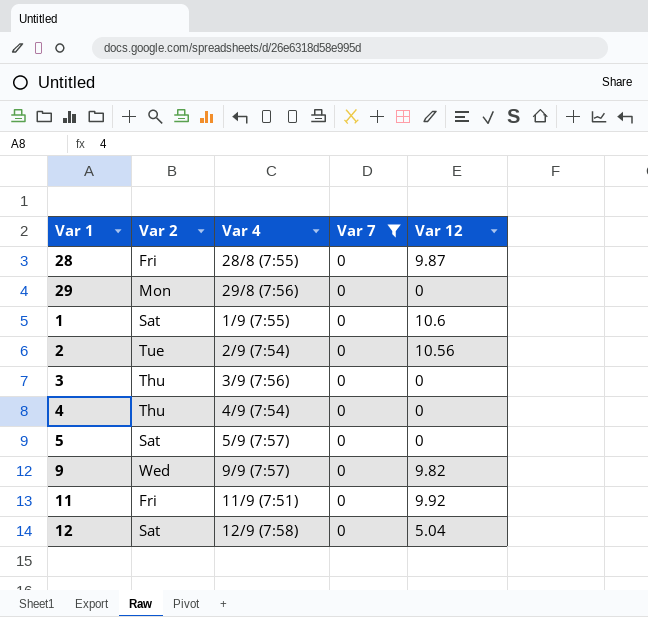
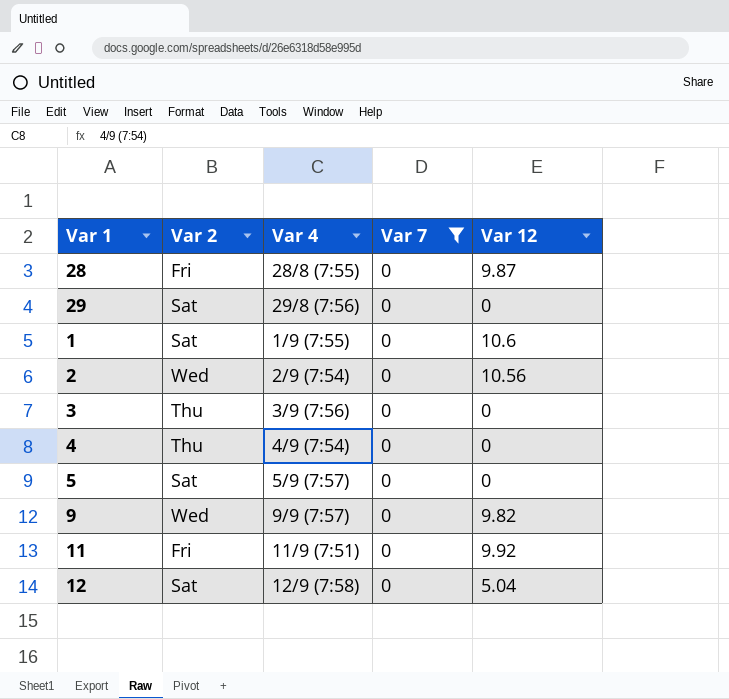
29 | Var 2: Mon -> Sat
2 | Var 2: Tue -> Wed

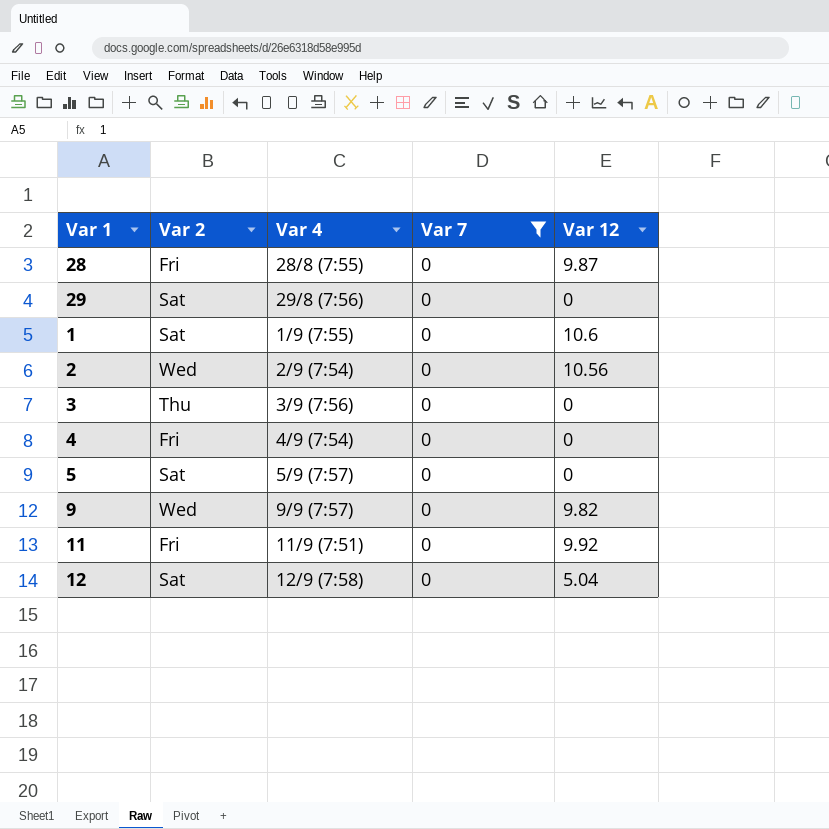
4 | Var 2: Thu -> Fri

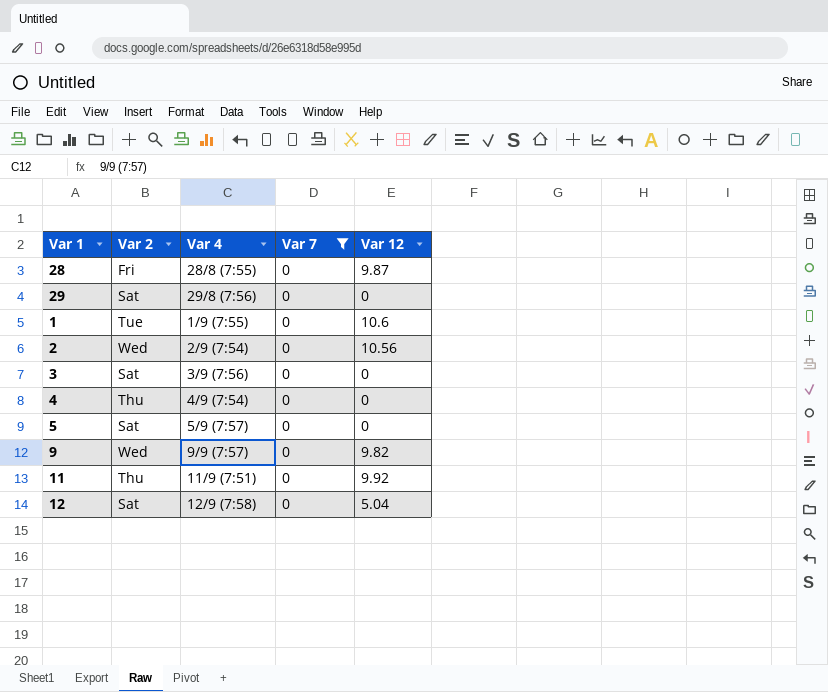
1 | Var 2: Sat -> Tue
3 | Var 2: Thu -> Sat
4 | Var 2: Fri -> Thu
11 | Var 2: Fri -> Thu

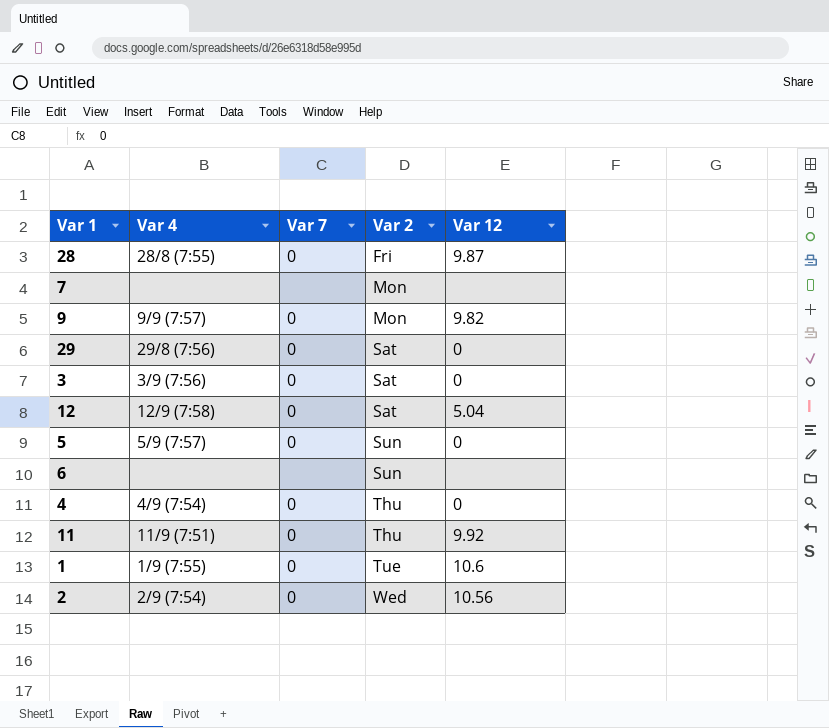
filter: Var 7 = 0 -> none
row order: none -> Var 2 ascending
column Var 2 | position: 2 -> 4
9 | Var 2: Wed -> Mon
5 | Var 2: Sat -> Sun

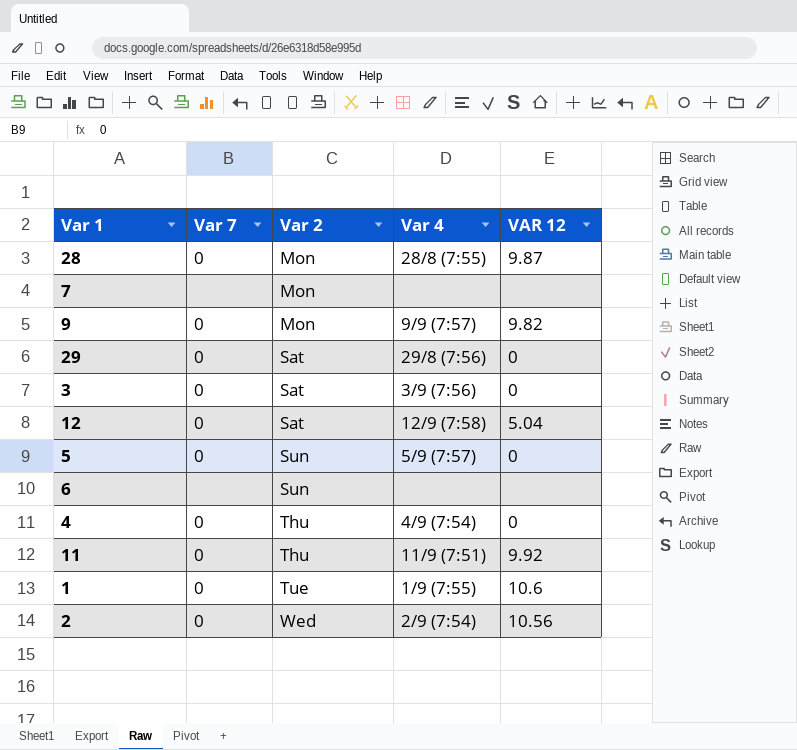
column Var 4 | position: 2 -> 4
column name: Var 12 -> VAR 12
28 | Var 2: Fri -> Mon

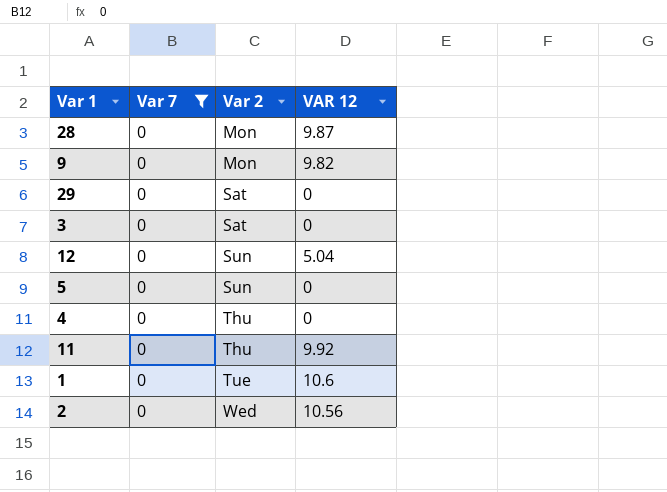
filter: none -> Var 7 = 0
column Var 4 | position: 4 -> none
12 | Var 2: Sat -> Sun

